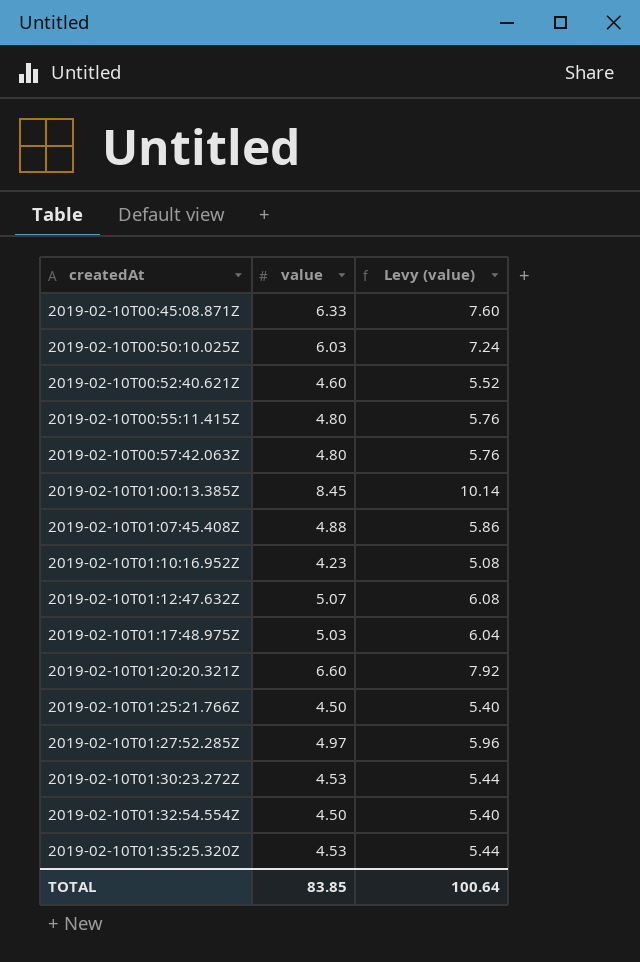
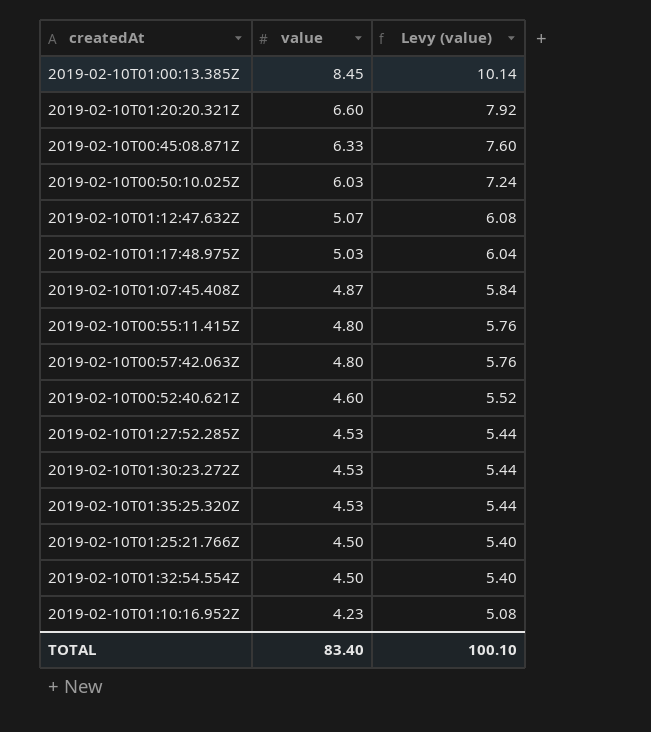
row order: createdAt ascending -> value descending
2019-02-10T01:07:45.408Z | value: 4.88 -> 4.87
2019-02-10T01:07:45.408Z | Levy (value): 5.86 -> 5.84
2019-02-10T01:27:52.285Z | value: 4.97 -> 4.53
2019-02-10T01:27:52.285Z | Levy (value): 5.96 -> 5.44
TOTAL | value: 83.85 -> 83.40
TOTAL | Levy (value): 100.64 -> 100.10

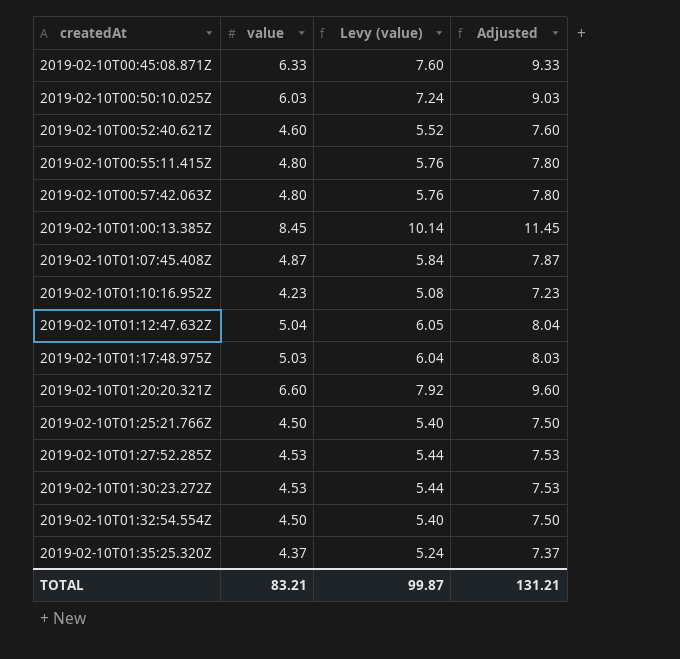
row order: value descending -> createdAt ascending
column Adjusted | formula: none -> [value] + 3
2019-02-10T01:12:47.632Z | value: 5.07 -> 5.04
2019-02-10T01:12:47.632Z | Levy (value): 6.08 -> 6.05
2019-02-10T01:35:25.320Z | value: 4.53 -> 4.37
2019-02-10T01:35:25.320Z | Levy (value): 5.44 -> 5.24
TOTAL | value: 83.40 -> 83.21
TOTAL | Levy (value): 100.10 -> 99.87

